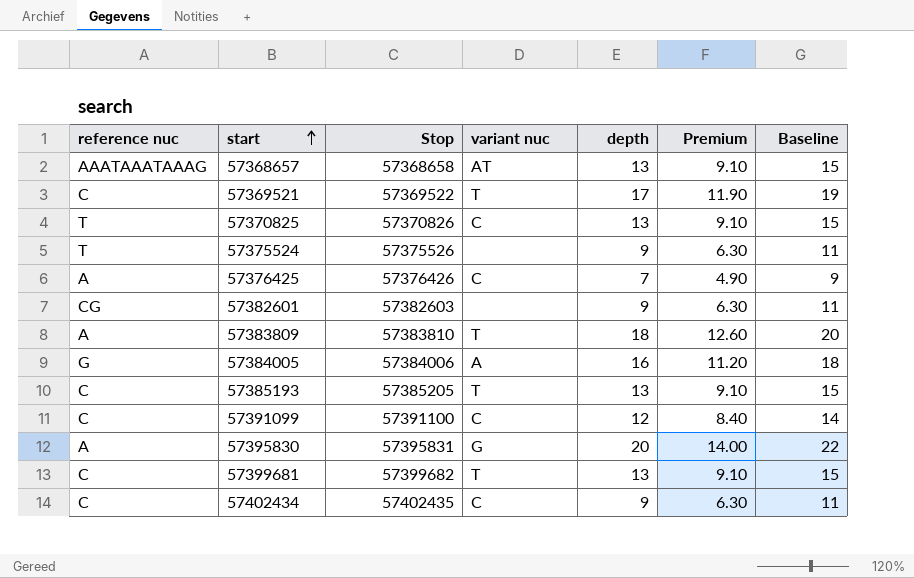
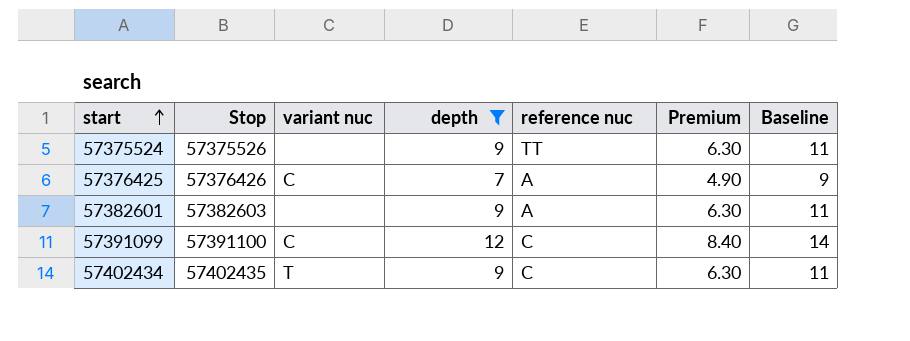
filter: none -> depth <= 12
column reference nuc | position: 1 -> 5
57375524 | reference nuc: T -> TT
57382601 | reference nuc: CG -> A
57402434 | variant nuc: C -> T

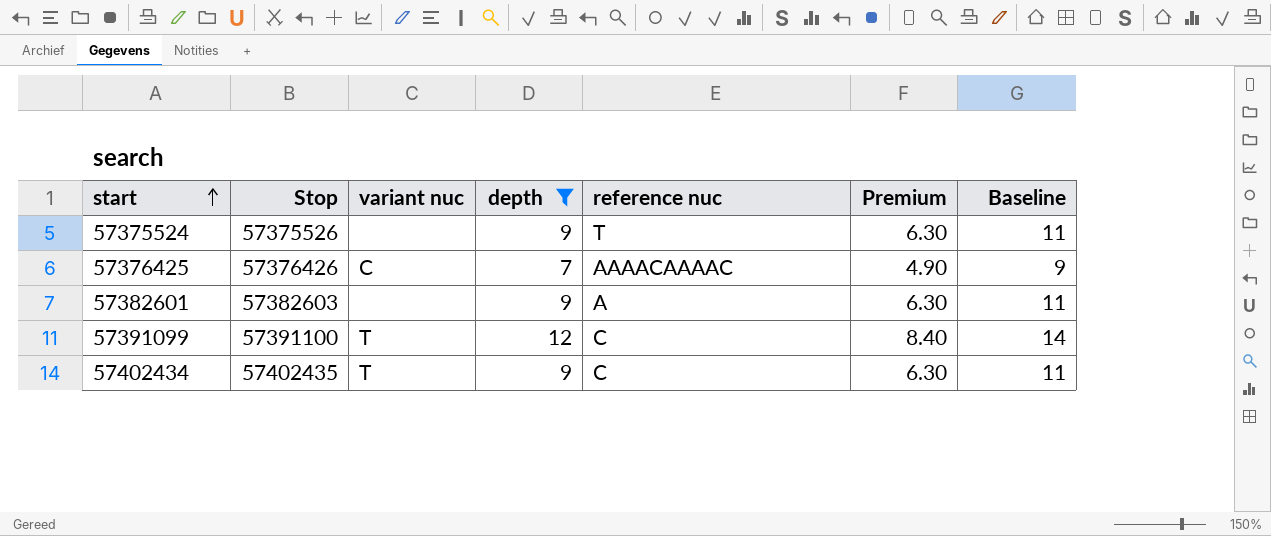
57375524 | reference nuc: TT -> T
57376425 | reference nuc: A -> AAAACAAAAC
57391099 | variant nuc: C -> T

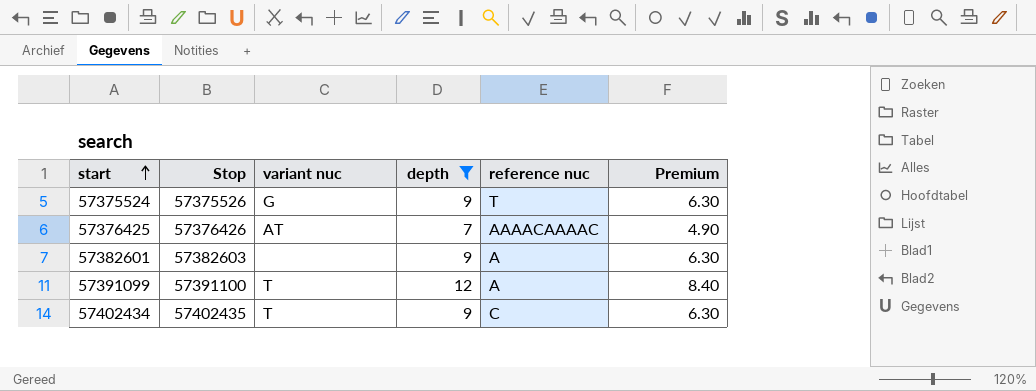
column Baseline | formula: [depth] + 2 -> none
57375524 | variant nuc: none -> G
57376425 | variant nuc: C -> AT
57391099 | reference nuc: C -> A

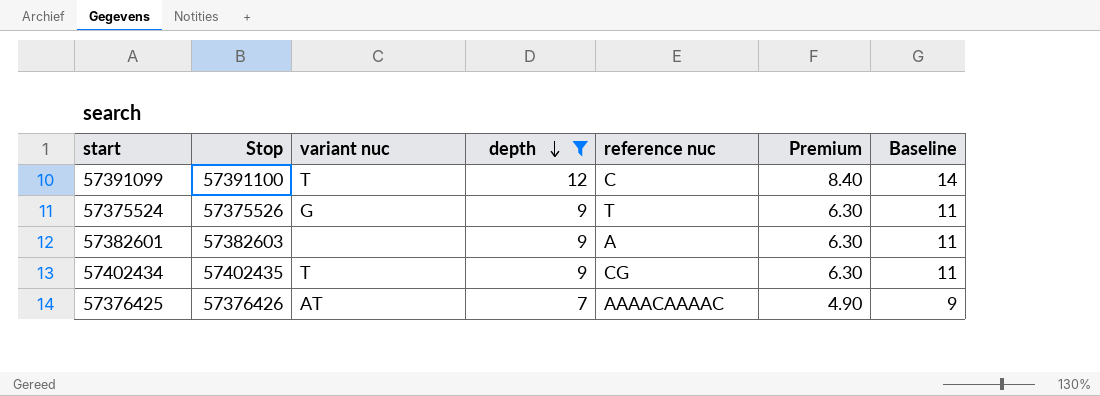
row order: start ascending -> depth descending
column Baseline | formula: none -> [depth] + 2
57391099 | reference nuc: A -> C
57402434 | reference nuc: C -> CG

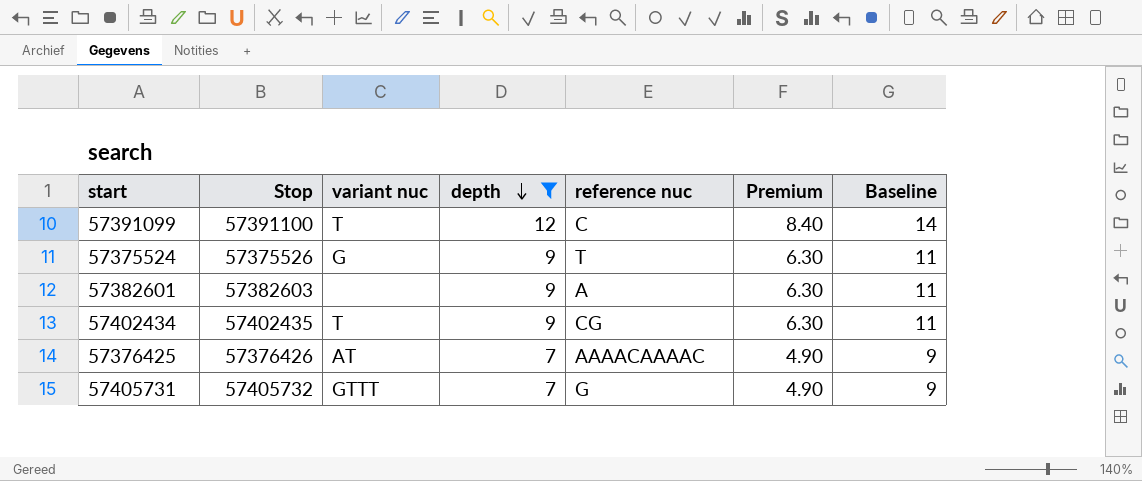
row 57405731: none -> 57405732 | GTTT | 7 | G | 4.90 | 9

